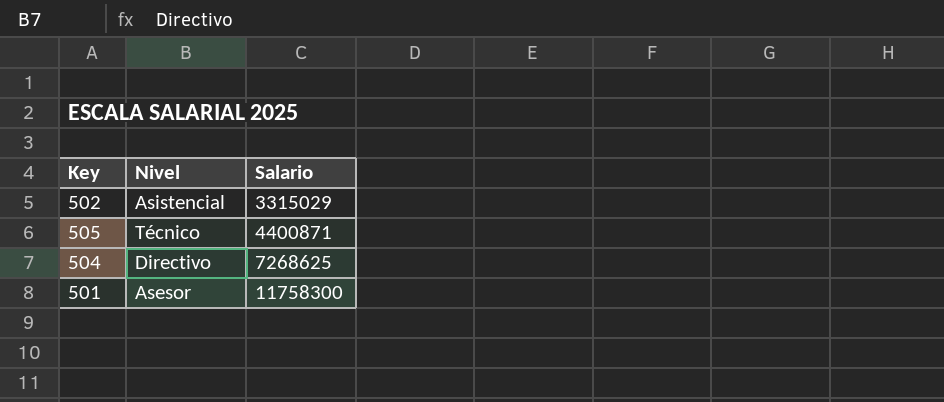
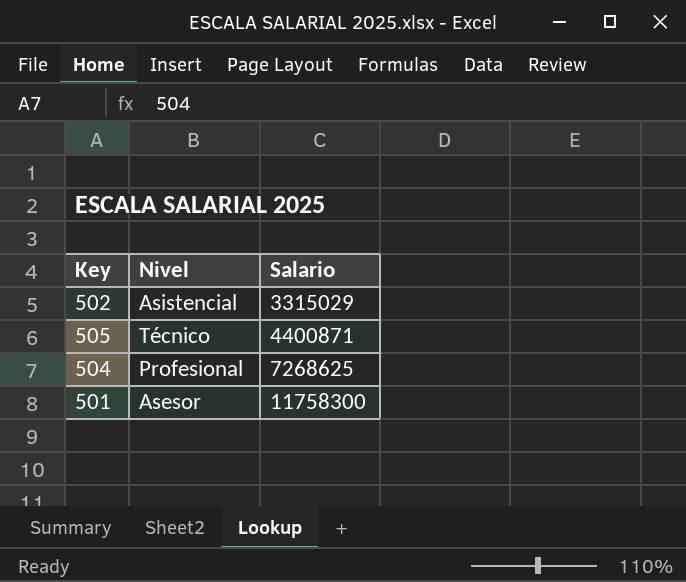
504 | Nivel: Directivo -> Profesional

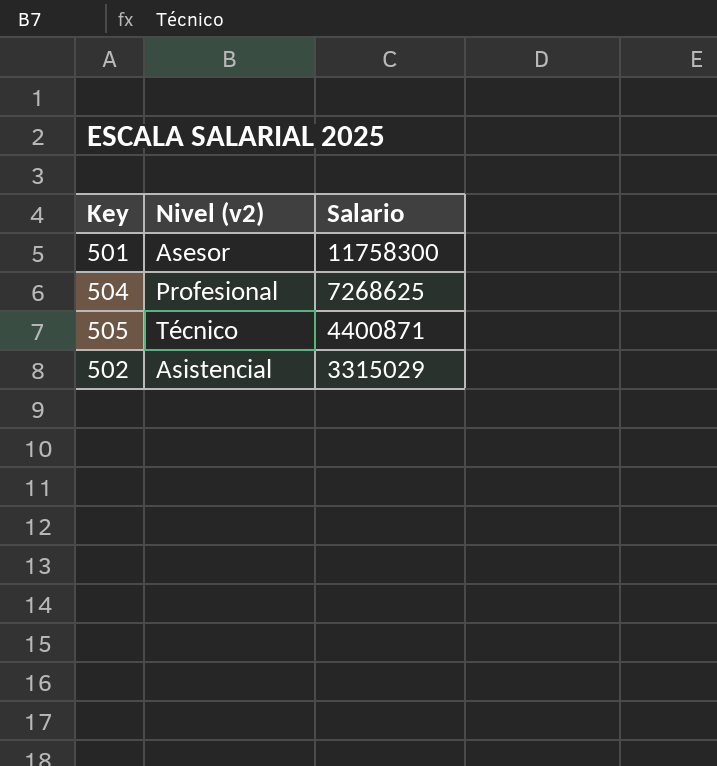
row order: Salario ascending -> Salario descending
column name: Nivel -> Nivel (v2)

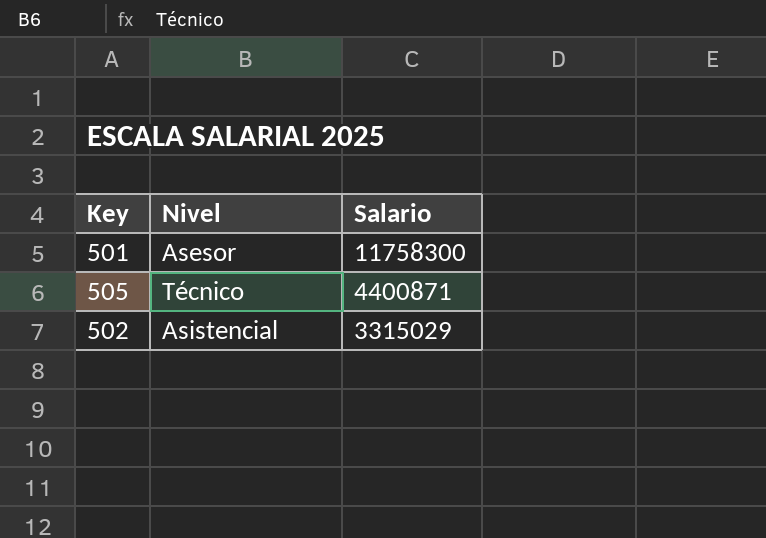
column name: Nivel (v2) -> Nivel
row 504: Profesional | 7268625 -> none

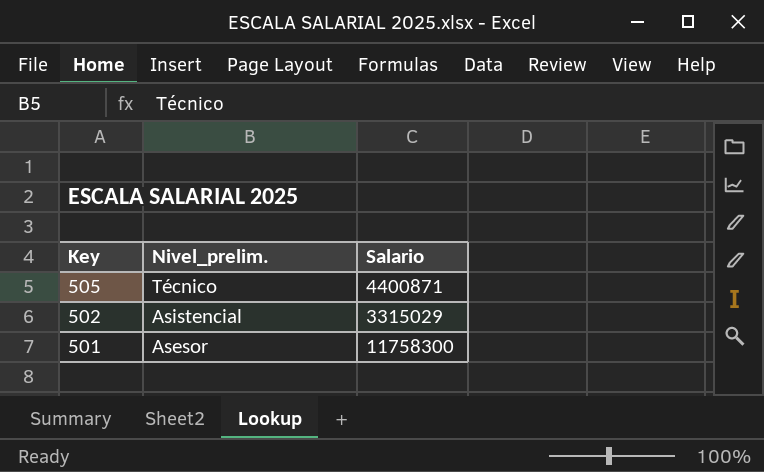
row order: Salario descending -> Key descending
column name: Nivel -> Nivel_prelim.

